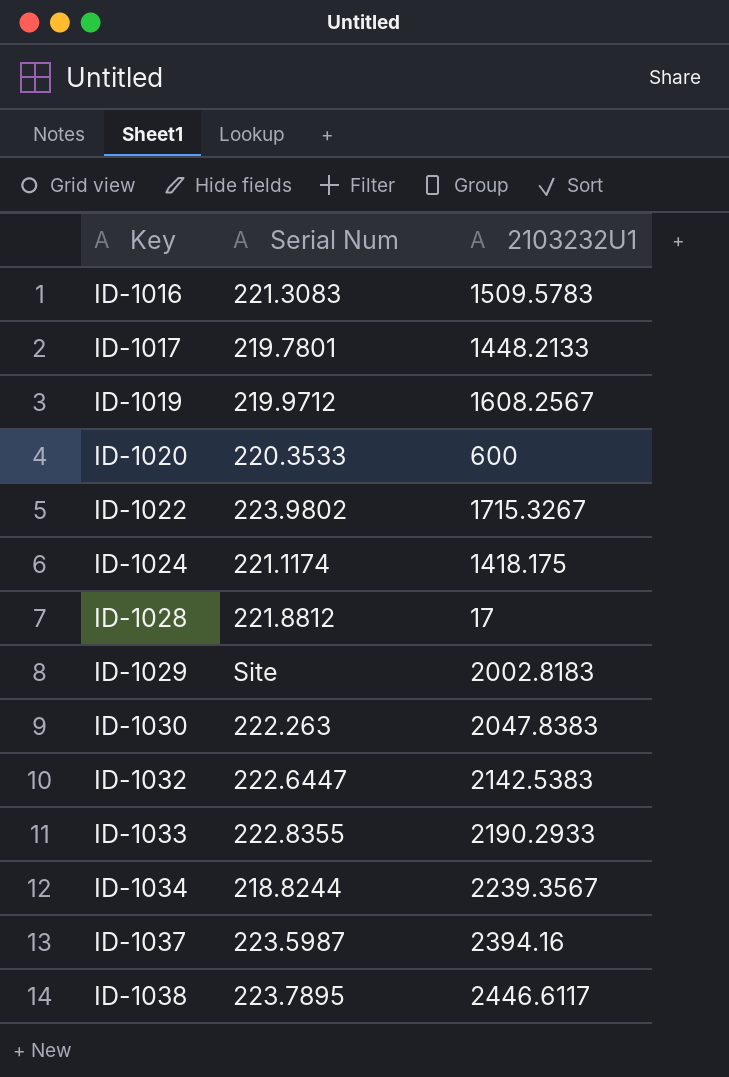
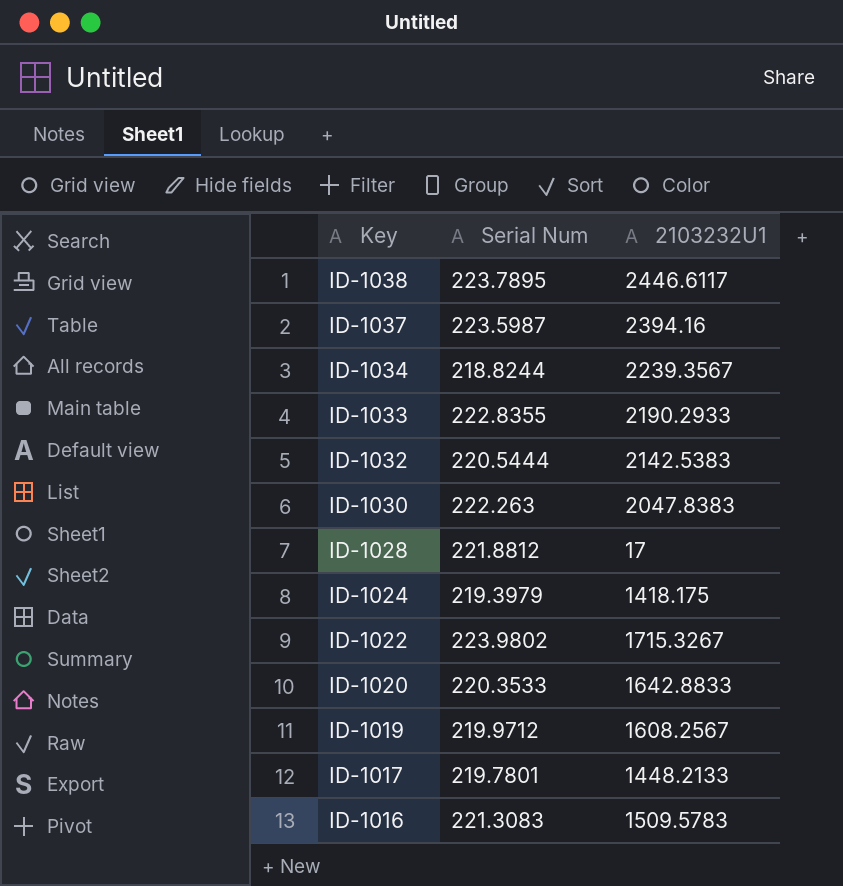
row order: Key ascending -> Key descending
row ID-1029: Site | 2002.8183 -> none
ID-1032 | Serial Num: 222.6447 -> 220.5444
ID-1024 | Serial Num: 221.1174 -> 219.3979
ID-1020 | 2103232U1: 600 -> 1642.8833

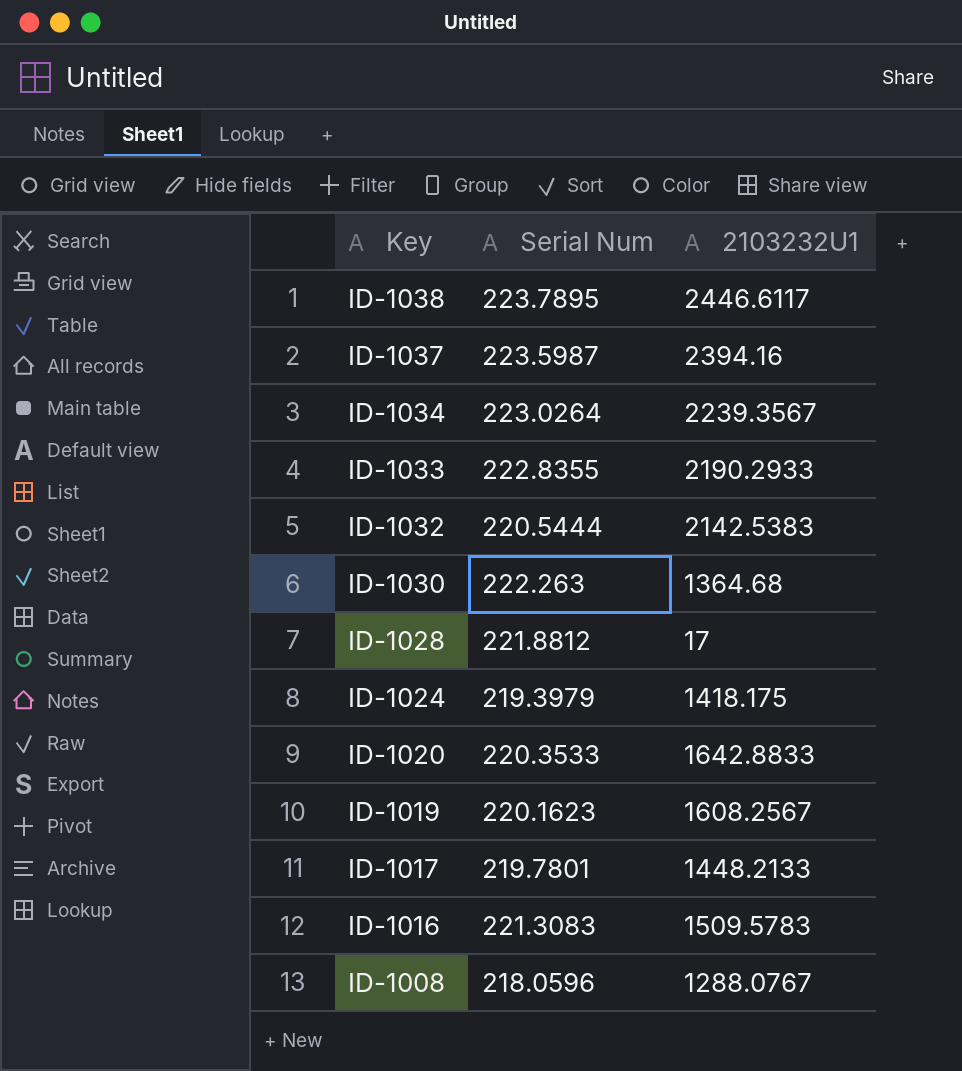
row ID-1022: 223.9802 | 1715.3267 -> none
ID-1034 | Serial Num: 218.8244 -> 223.0264
ID-1030 | 2103232U1: 2047.8383 -> 1364.68
ID-1019 | Serial Num: 219.9712 -> 220.1623
row ID-1008: none -> 218.0596 | 1288.0767

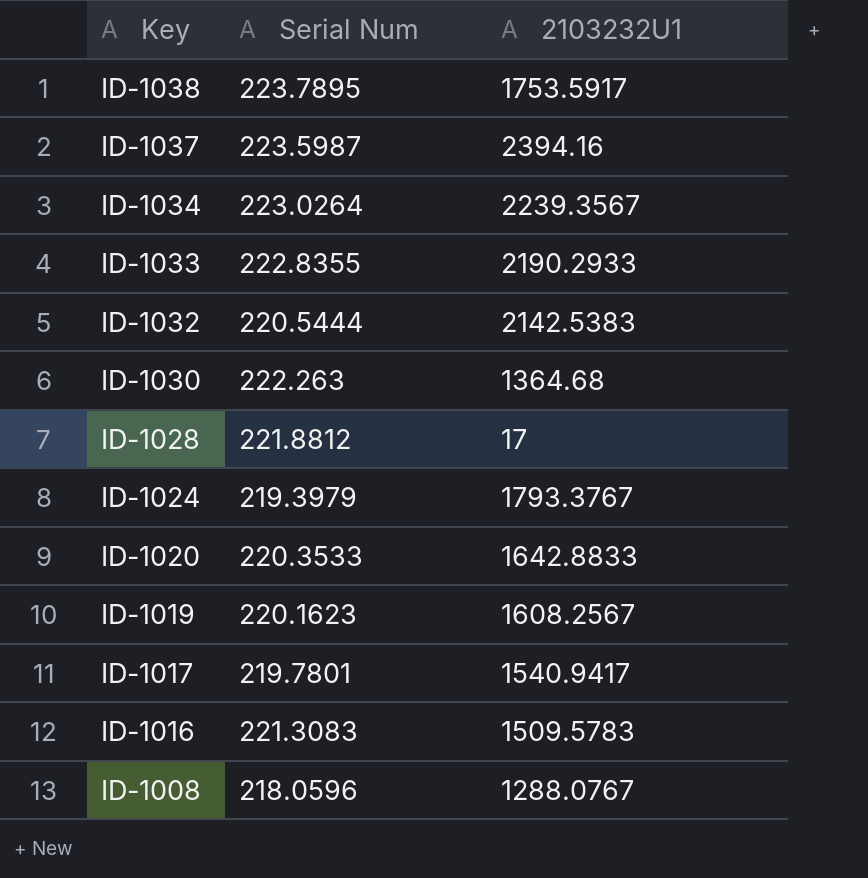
ID-1038 | 2103232U1: 2446.6117 -> 1753.5917
ID-1024 | 2103232U1: 1418.175 -> 1793.3767
ID-1017 | 2103232U1: 1448.2133 -> 1540.9417

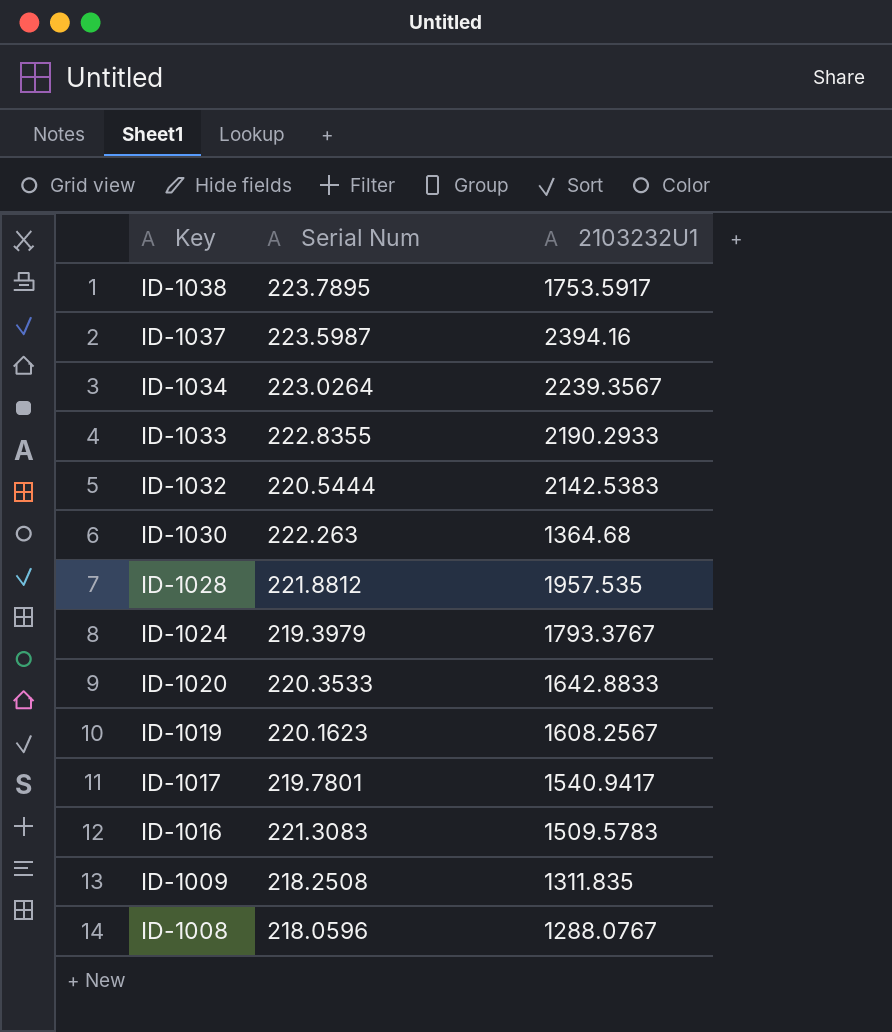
ID-1028 | 2103232U1: 17 -> 1957.535
row ID-1009: none -> 218.2508 | 1311.835

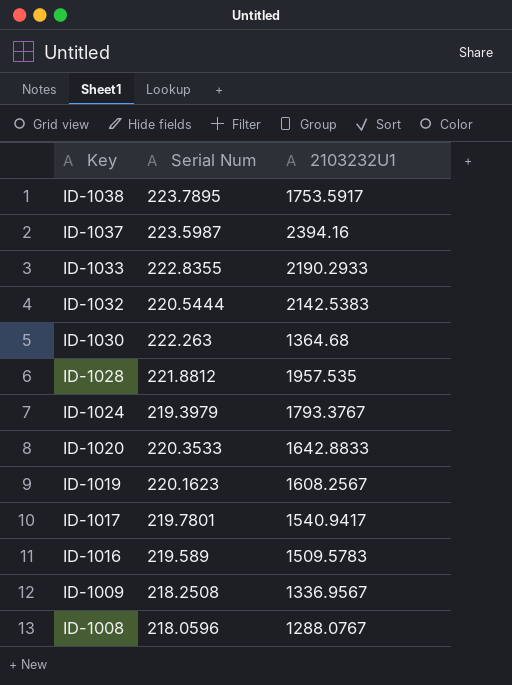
row ID-1034: 223.0264 | 2239.3567 -> none
ID-1016 | Serial Num: 221.3083 -> 219.589
ID-1009 | 2103232U1: 1311.835 -> 1336.9567

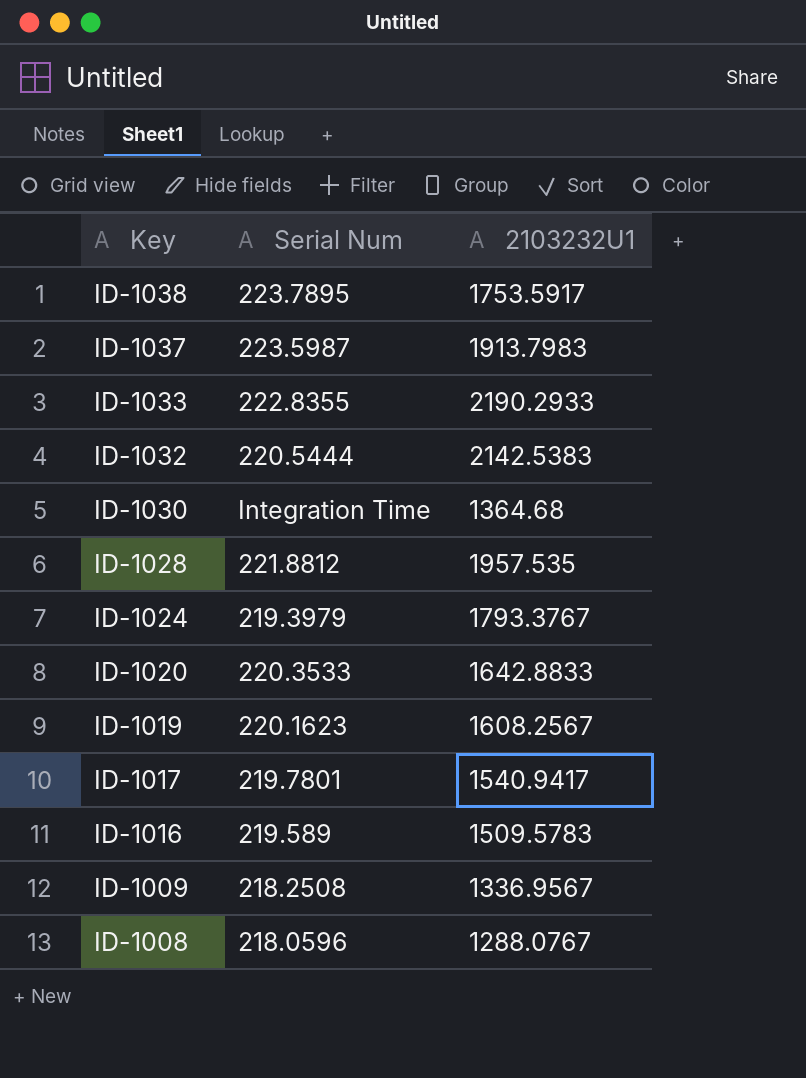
ID-1037 | 2103232U1: 2394.16 -> 1913.7983
ID-1030 | Serial Num: 222.263 -> Integration Time

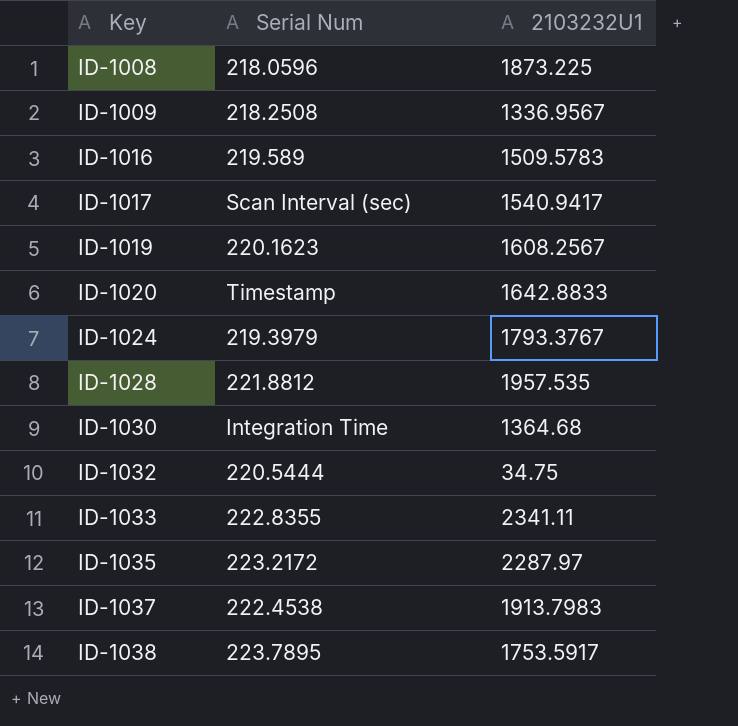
row order: Key descending -> Key ascending
ID-1008 | 2103232U1: 1288.0767 -> 1873.225
ID-1017 | Serial Num: 219.7801 -> Scan Interval (sec)
ID-1020 | Serial Num: 220.3533 -> Timestamp
ID-1032 | 2103232U1: 2142.5383 -> 34.75
ID-1033 | 2103232U1: 2190.2933 -> 2341.11
row ID-1035: none -> 223.2172 | 2287.97
ID-1037 | Serial Num: 223.5987 -> 222.4538

